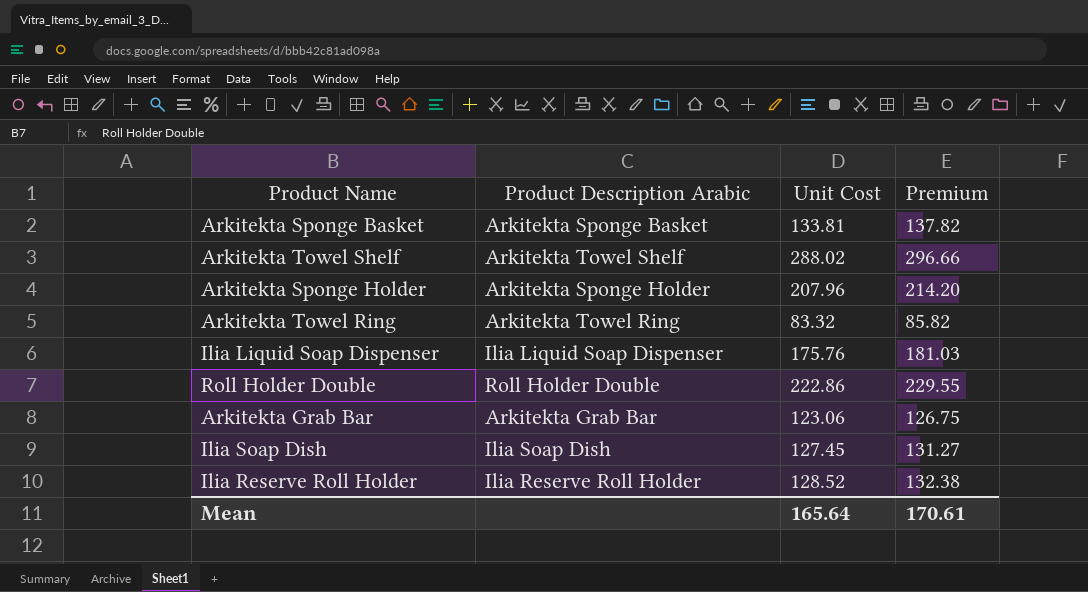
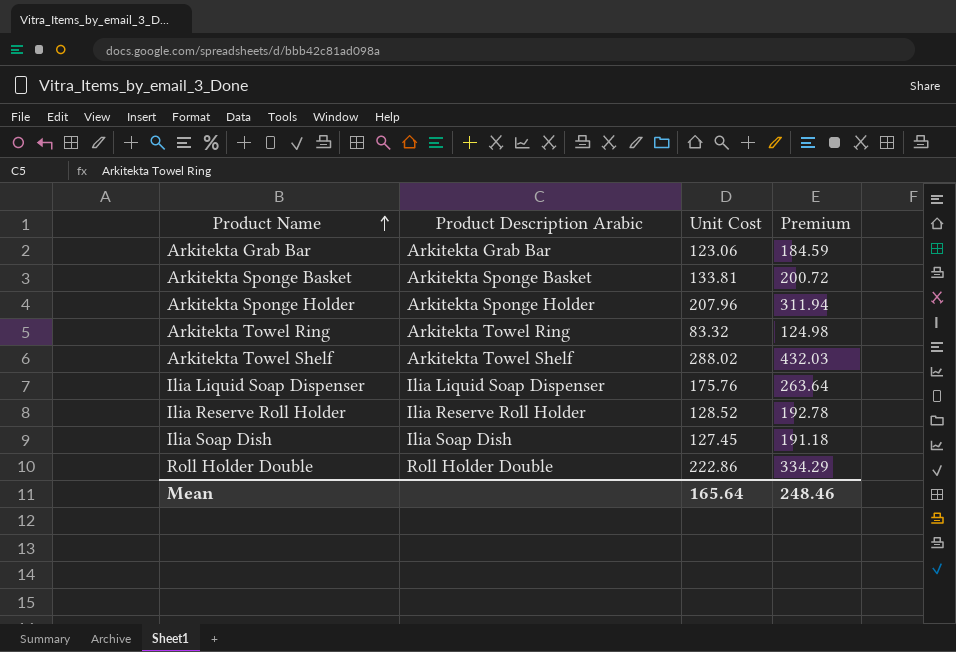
row order: none -> Product Name ascending
column Premium | formula: [Unit Cost] * 1.03 -> [Unit Cost] * 1.5
Mean | Premium: 170.61 -> 248.46

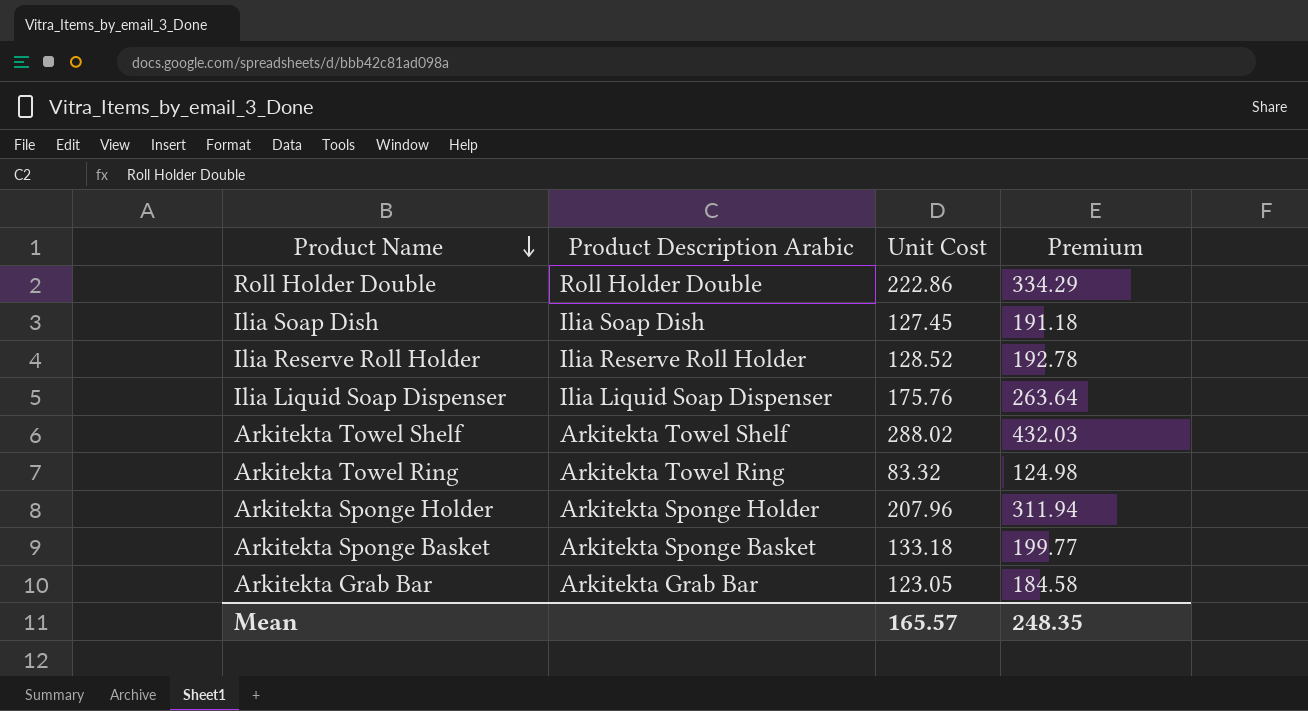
row order: Product Name ascending -> Product Name descending
Arkitekta Sponge Basket | Unit Cost: 133.81 -> 133.18
Arkitekta Sponge Basket | Premium: 200.72 -> 199.77
Arkitekta Grab Bar | Unit Cost: 123.06 -> 123.05
Arkitekta Grab Bar | Premium: 184.59 -> 184.58
Mean | Unit Cost: 165.64 -> 165.57
Mean | Premium: 248.46 -> 248.35

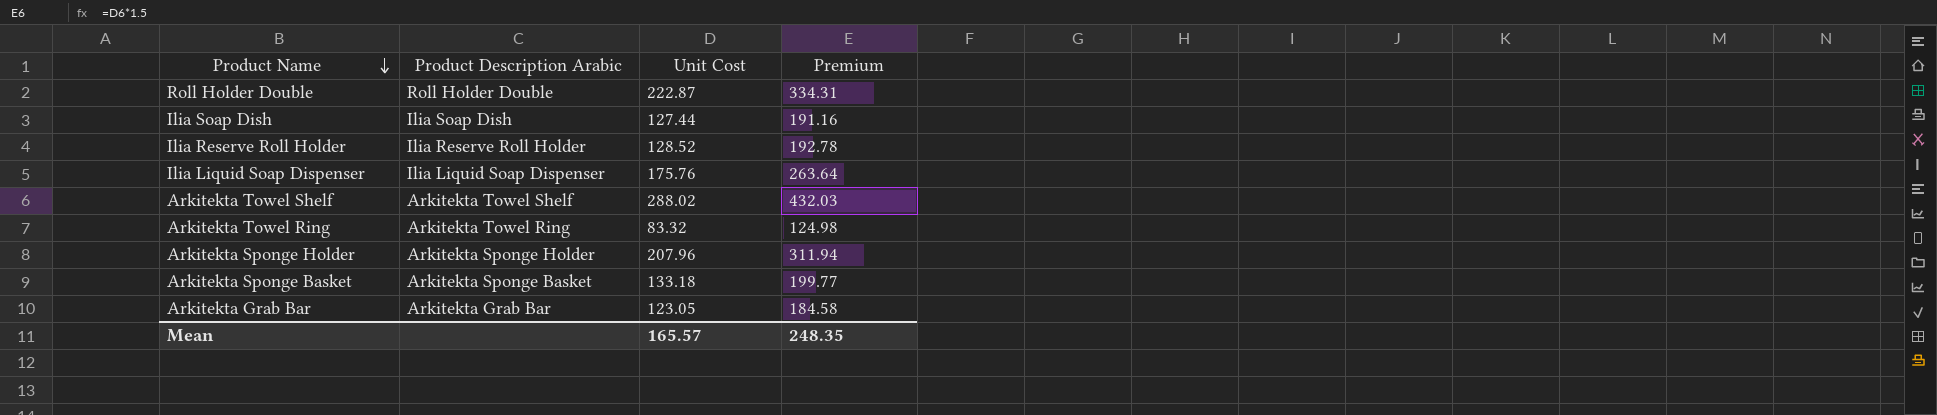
Roll Holder Double | Unit Cost: 222.86 -> 222.87
Roll Holder Double | Premium: 334.29 -> 334.31
Ilia Soap Dish | Unit Cost: 127.45 -> 127.44
Ilia Soap Dish | Premium: 191.18 -> 191.16

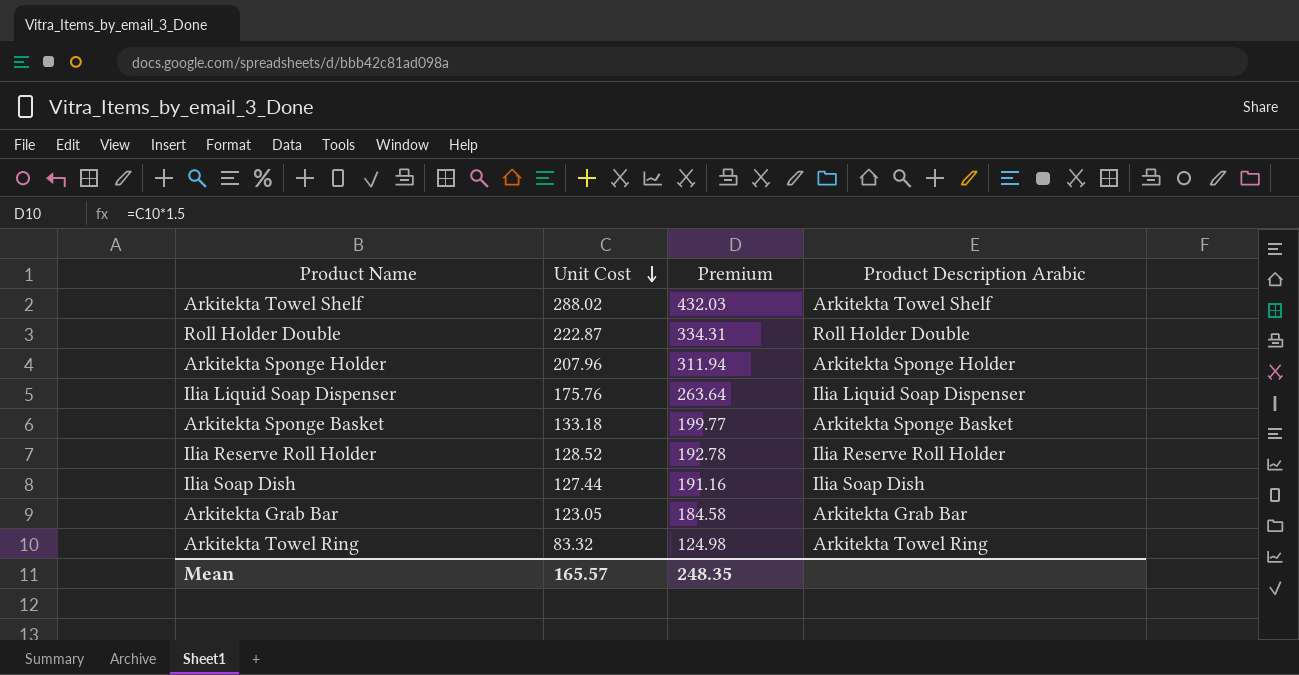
row order: Product Name descending -> Unit Cost descending
column Product Description Arabic | position: 2 -> 4

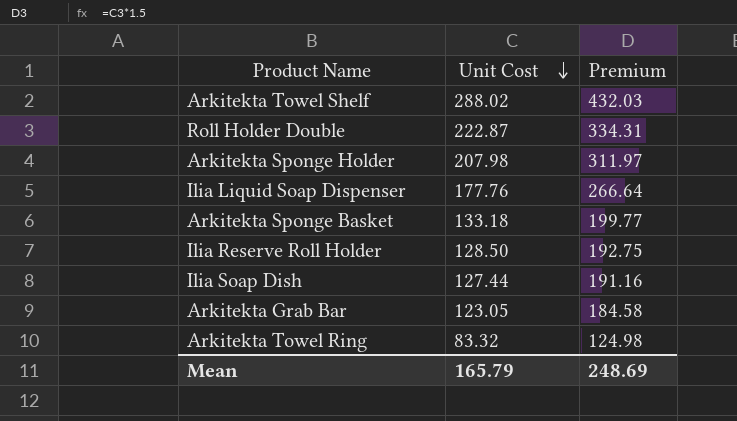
column Product Description Arabic | position: 4 -> none
Arkitekta Sponge Holder | Unit Cost: 207.96 -> 207.98
Arkitekta Sponge Holder | Premium: 311.94 -> 311.97
Ilia Liquid Soap Dispenser | Unit Cost: 175.76 -> 177.76
Ilia Liquid Soap Dispenser | Premium: 263.64 -> 266.64
Ilia Reserve Roll Holder | Unit Cost: 128.52 -> 128.50
Ilia Reserve Roll Holder | Premium: 192.78 -> 192.75
Mean | Unit Cost: 165.57 -> 165.79
Mean | Premium: 248.35 -> 248.69

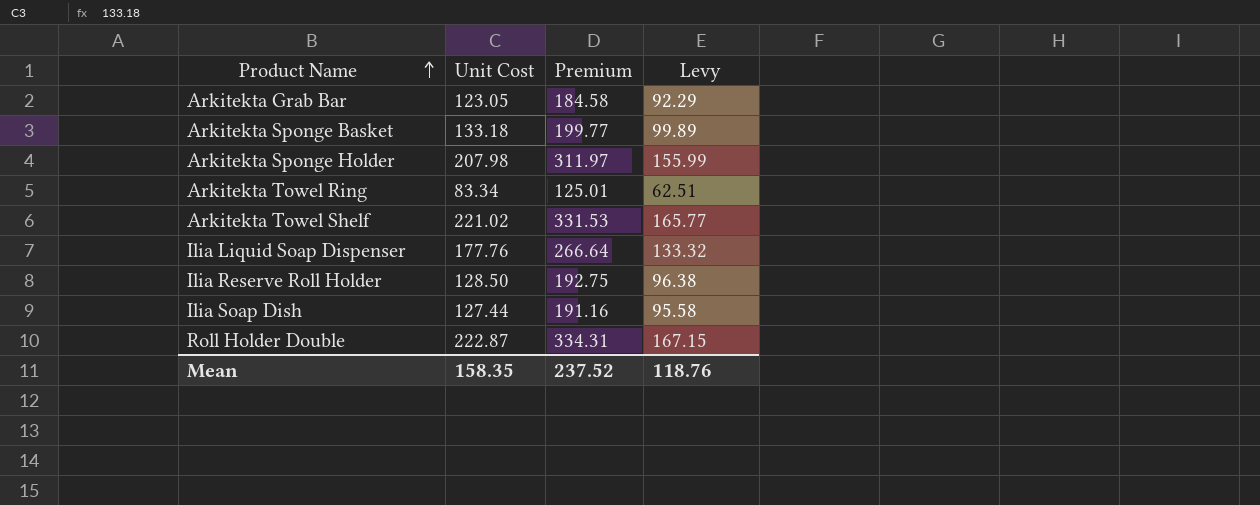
row order: Unit Cost descending -> Product Name ascending
column Levy | formula: none -> [Unit Cost] * 0.75
Arkitekta Towel Ring | Unit Cost: 83.32 -> 83.34
Arkitekta Towel Ring | Premium: 124.98 -> 125.01
Arkitekta Towel Shelf | Unit Cost: 288.02 -> 221.02
Arkitekta Towel Shelf | Premium: 432.03 -> 331.53
Mean | Unit Cost: 165.79 -> 158.35
Mean | Premium: 248.69 -> 237.52

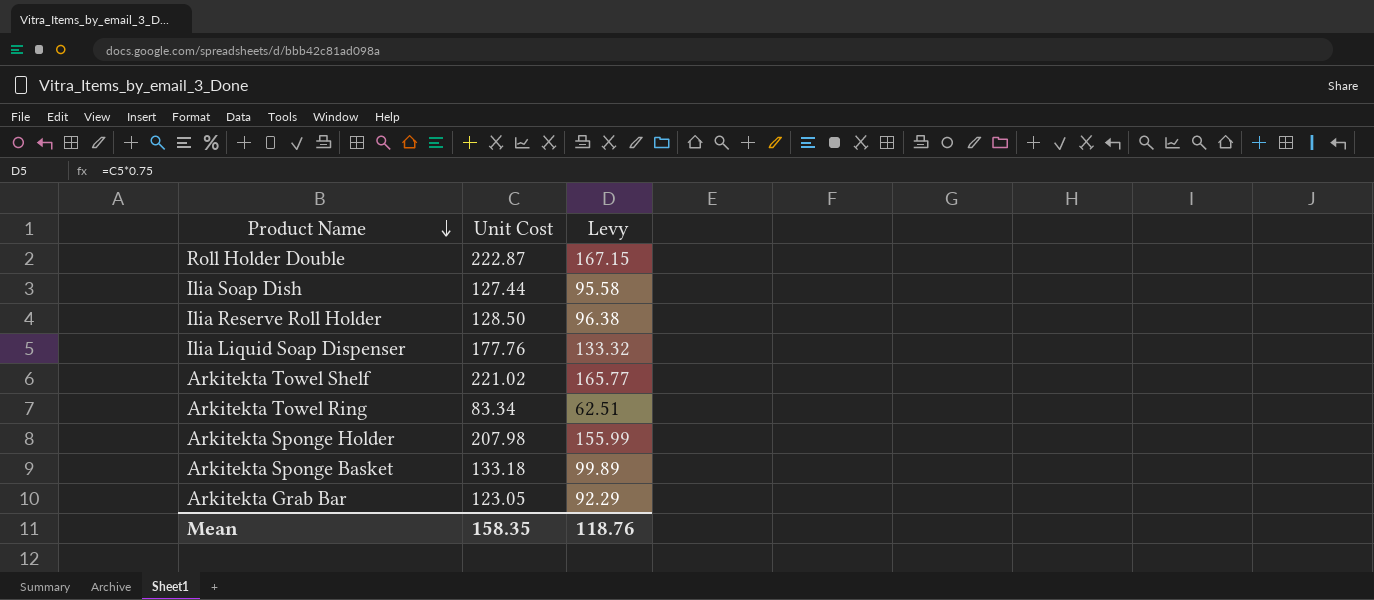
row order: Product Name ascending -> Product Name descending
column Premium | formula: [Unit Cost] * 1.5 -> none

